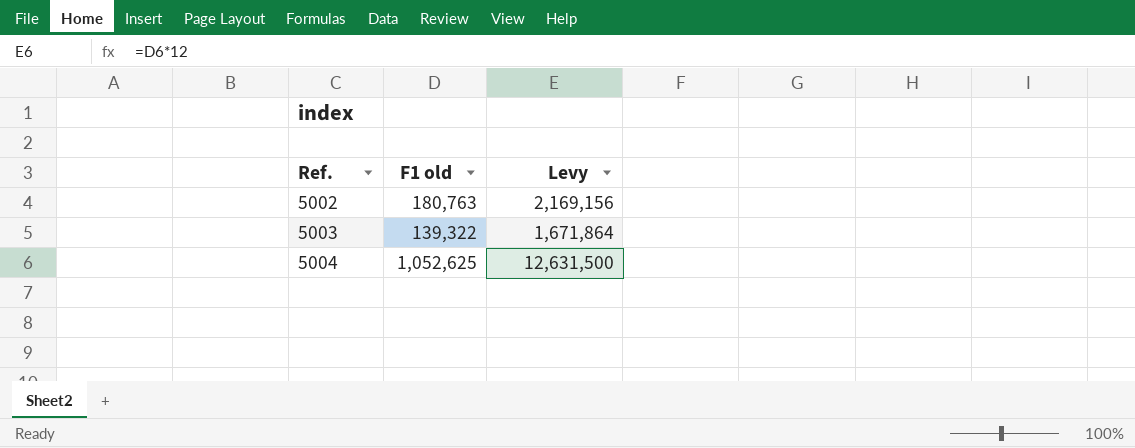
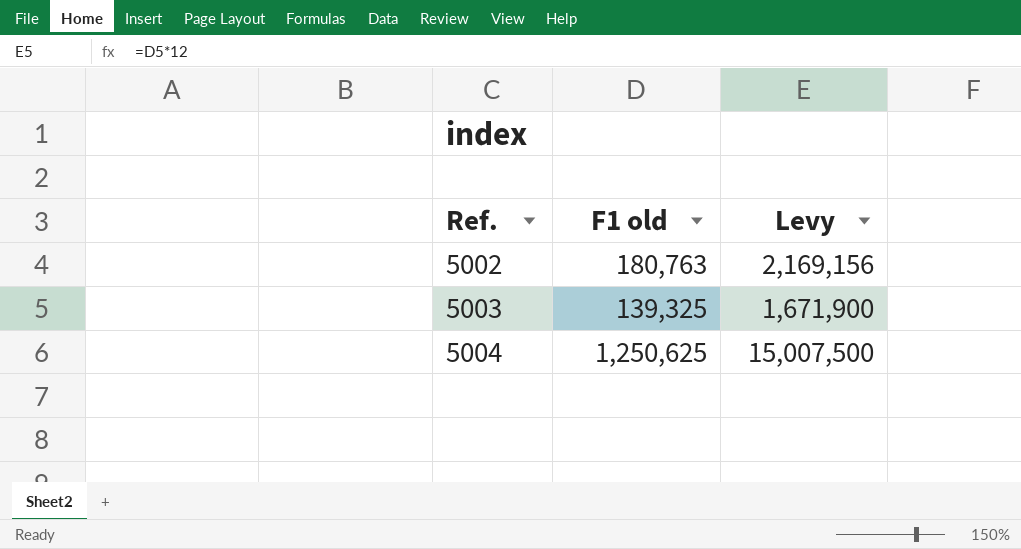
5003 | F1 old: 139,322 -> 139,325
5003 | Levy: 1,671,864 -> 1,671,900
5004 | F1 old: 1,052,625 -> 1,250,625
5004 | Levy: 12,631,500 -> 15,007,500

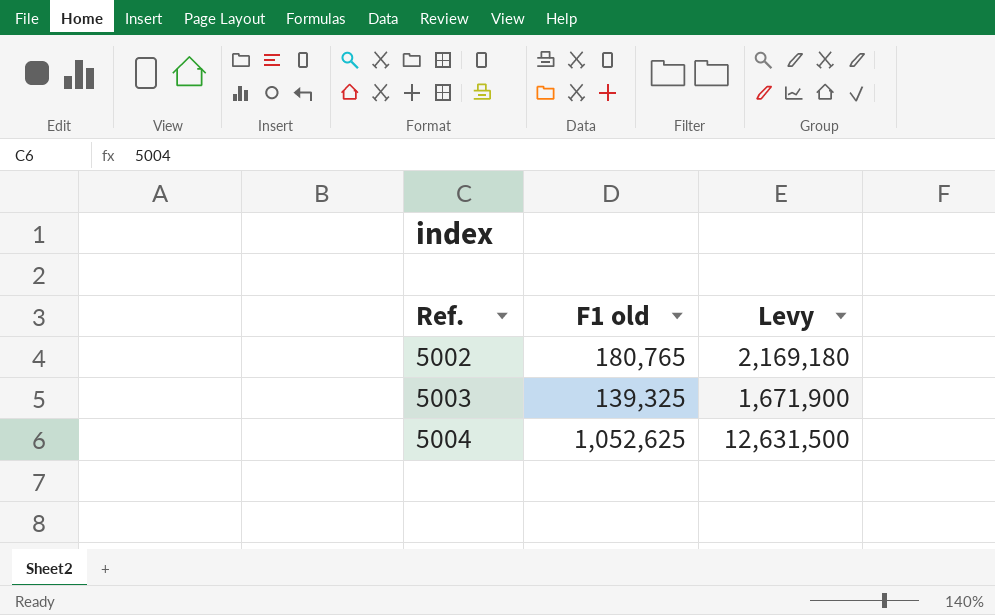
5002 | F1 old: 180,763 -> 180,765
5002 | Levy: 2,169,156 -> 2,169,180
5004 | F1 old: 1,250,625 -> 1,052,625
5004 | Levy: 15,007,500 -> 12,631,500

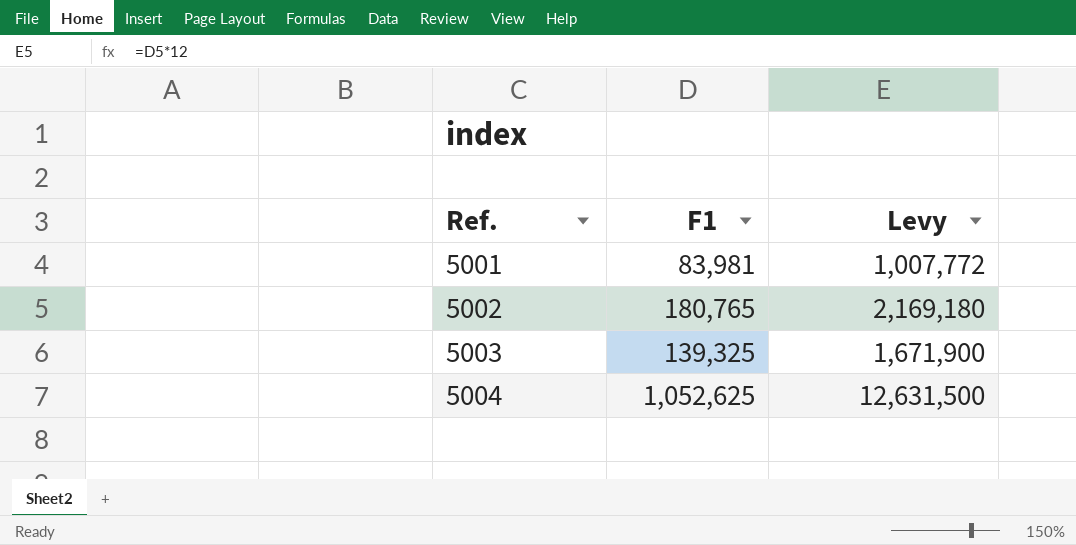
column name: F1 old -> F1
row 5001: none -> 83,981 | 1,007,772

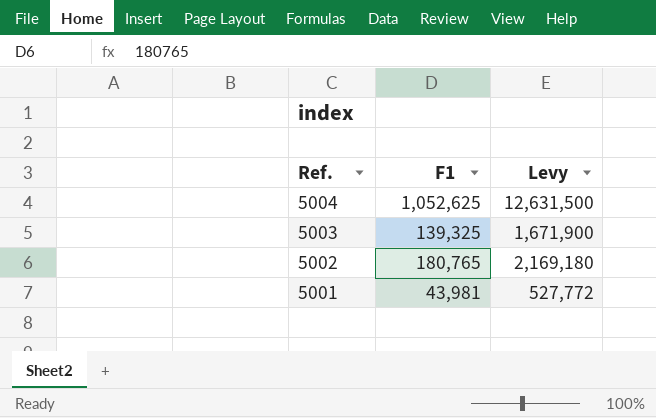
row order: Ref. ascending -> Ref. descending
5001 | F1: 83,981 -> 43,981
5001 | Levy: 1,007,772 -> 527,772

